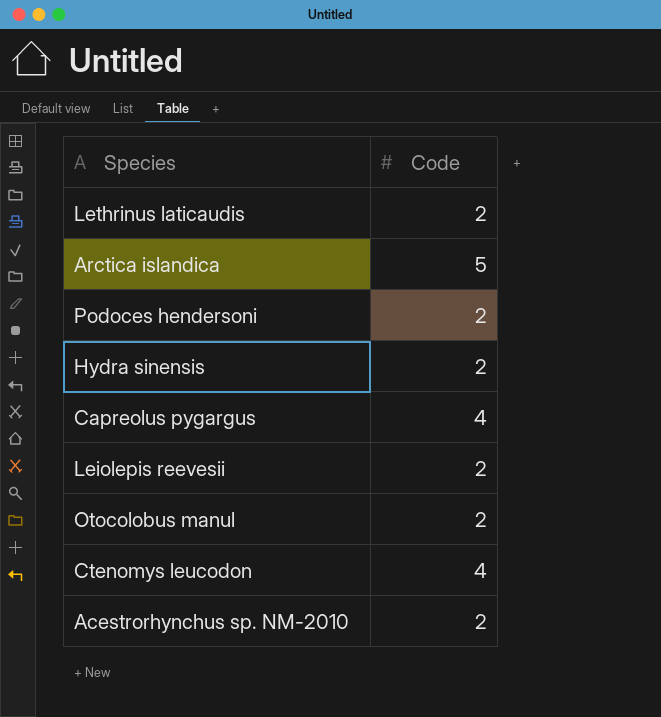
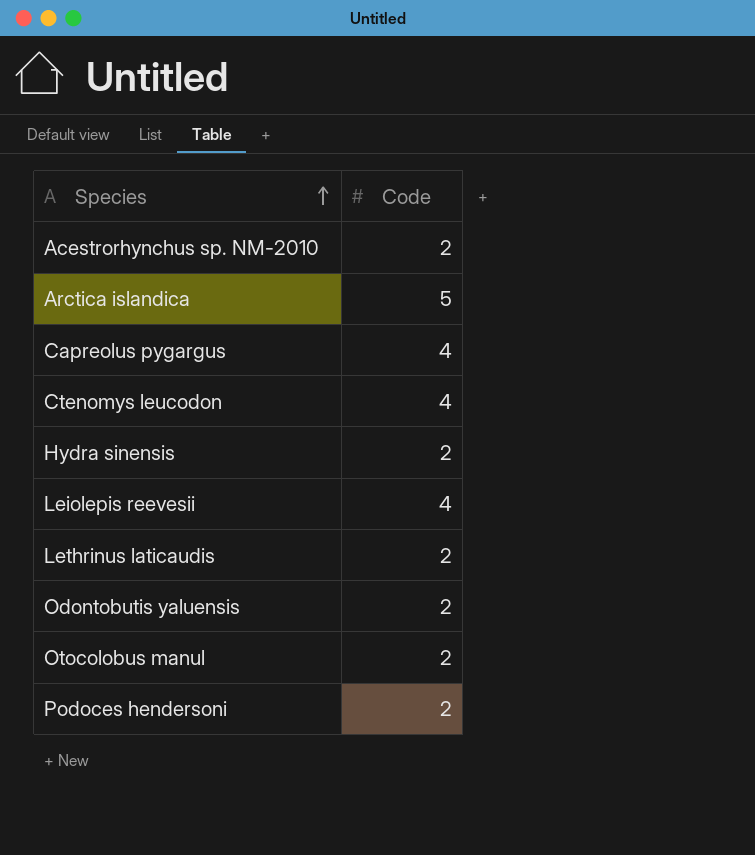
row order: none -> Species ascending
Leiolepis reevesii | Code: 2 -> 4
row Odontobutis yaluensis: none -> 2

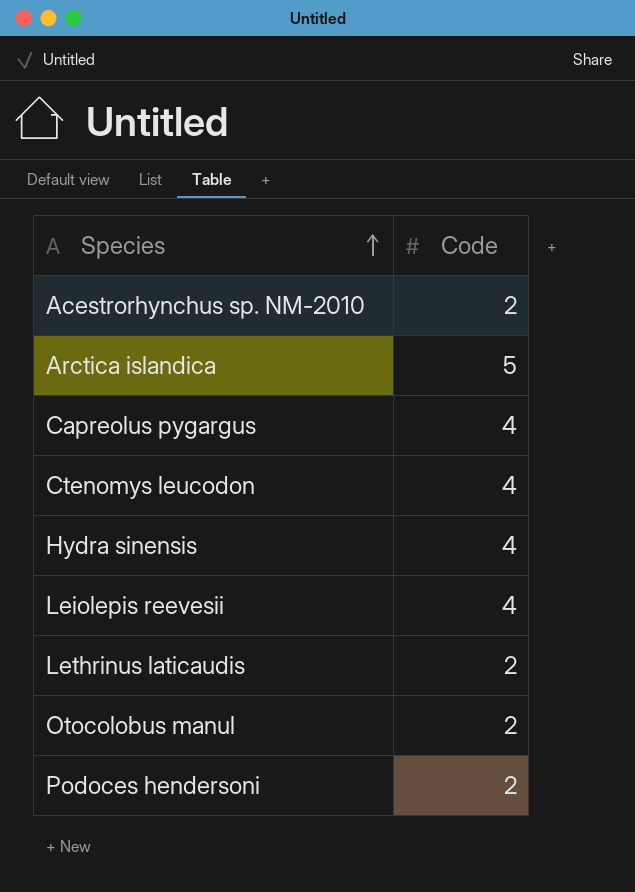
row Odontobutis yaluensis: 2 -> none
Hydra sinensis | Code: 2 -> 4

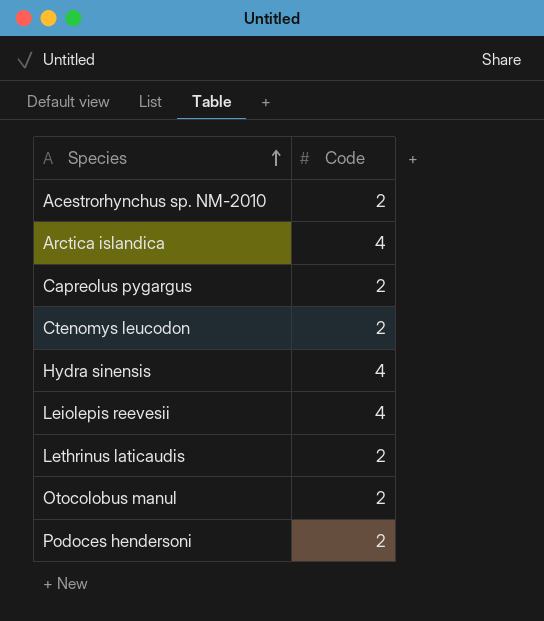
Arctica islandica | Code: 5 -> 4
Capreolus pygargus | Code: 4 -> 2
Ctenomys leucodon | Code: 4 -> 2

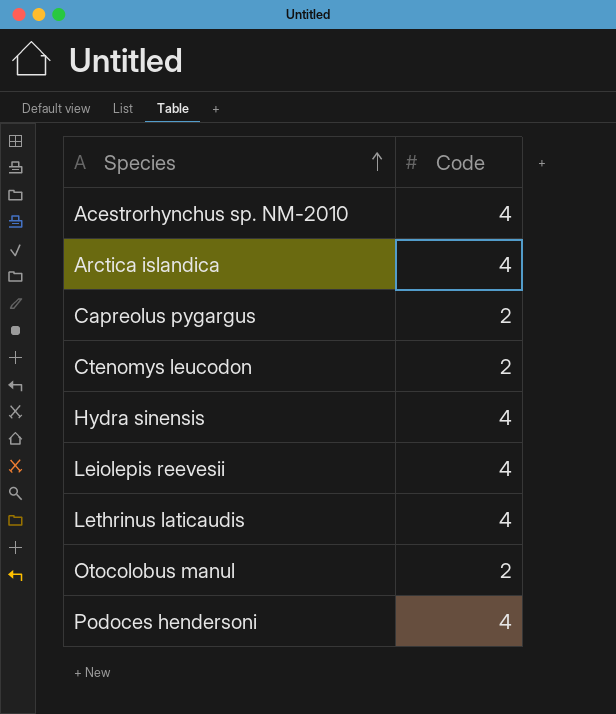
Acestrorhynchus sp. NM-2010 | Code: 2 -> 4
Lethrinus laticaudis | Code: 2 -> 4
Podoces hendersoni | Code: 2 -> 4

